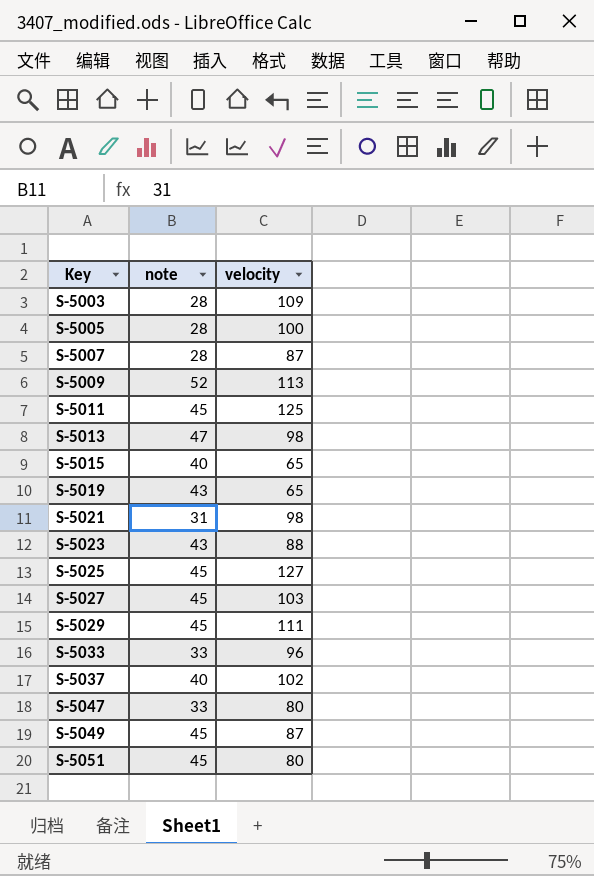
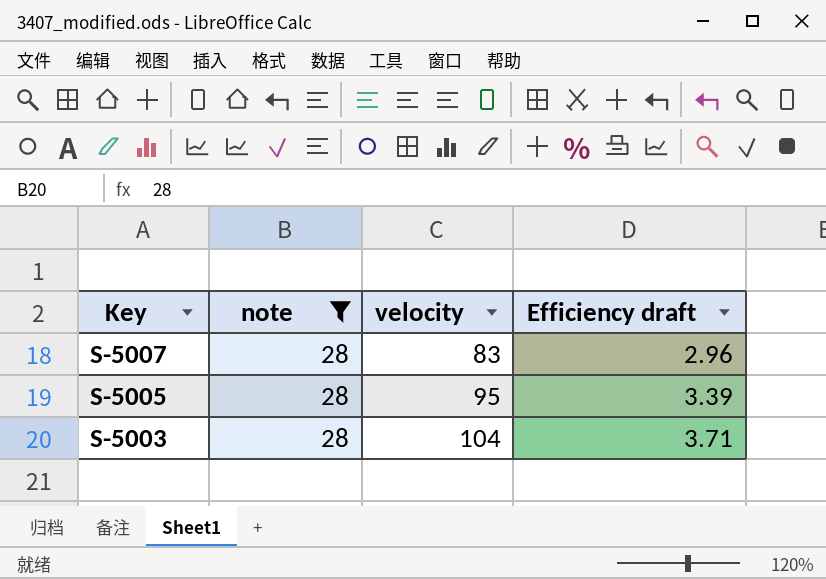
filter: none -> note = 28
row order: Key ascending -> Key descending
column Efficiency draft | formula: none -> [velocity] / [note]
S-5007 | velocity: 87 -> 83
S-5005 | velocity: 100 -> 95
S-5003 | velocity: 109 -> 104

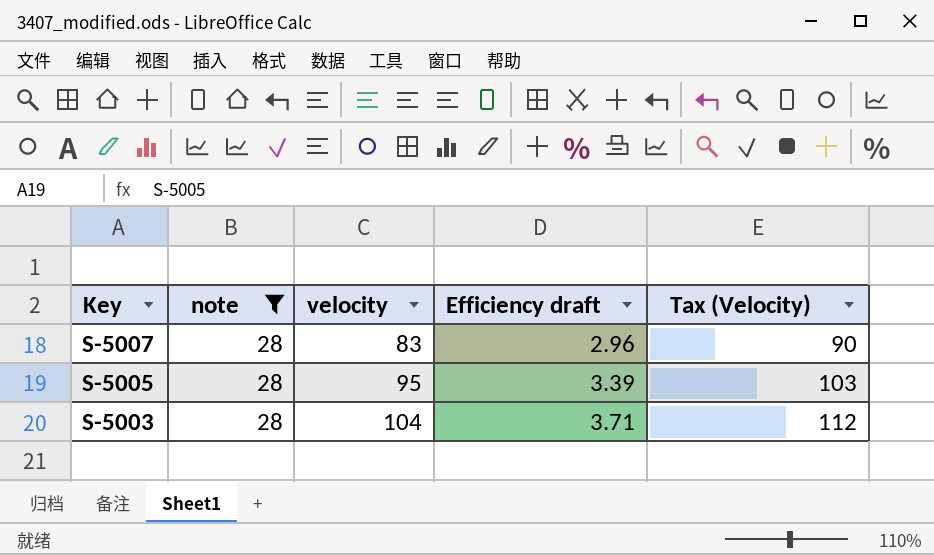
column Tax (Velocity) | formula: none -> [velocity] * 1.08

